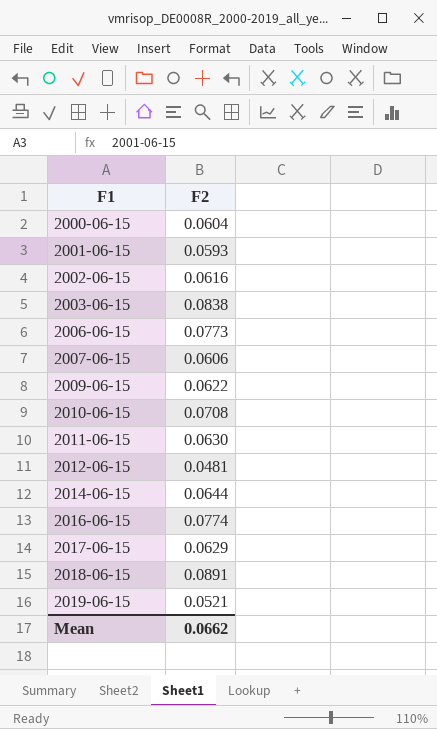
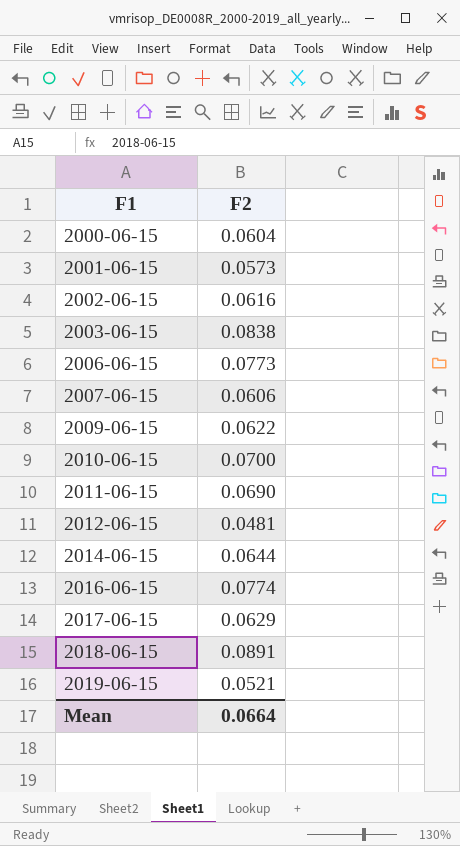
2001-06-15 | F2: 0.0593 -> 0.0573
2010-06-15 | F2: 0.0708 -> 0.0700
2011-06-15 | F2: 0.0630 -> 0.0690
Mean | F2: 0.0662 -> 0.0664

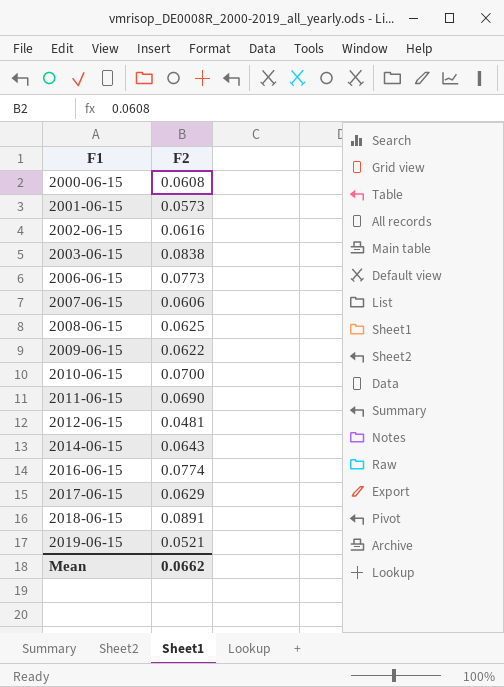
2000-06-15 | F2: 0.0604 -> 0.0608
row 2008-06-15: none -> 0.0625
2014-06-15 | F2: 0.0644 -> 0.0643
Mean | F2: 0.0664 -> 0.0662

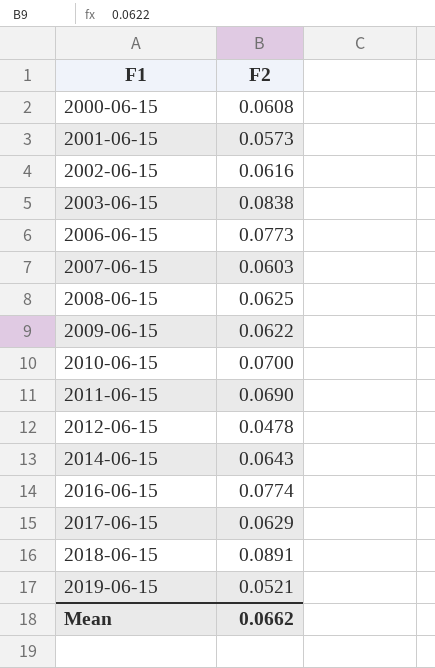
2007-06-15 | F2: 0.0606 -> 0.0603
2012-06-15 | F2: 0.0481 -> 0.0478

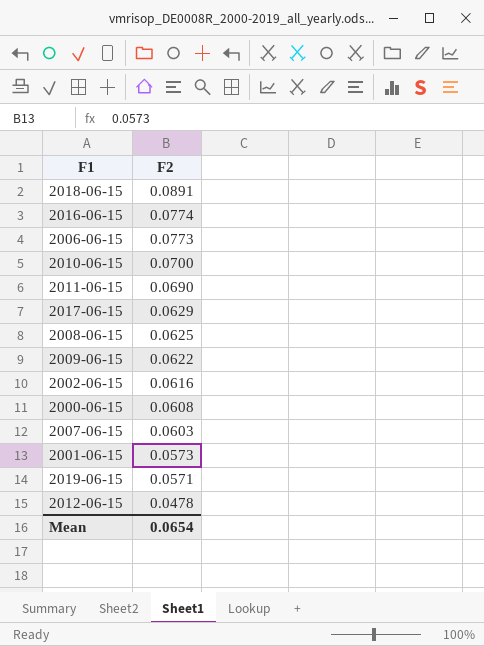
row order: F1 ascending -> F2 descending
row 2003-06-15: 0.0838 -> none
row 2014-06-15: 0.0643 -> none
2019-06-15 | F2: 0.0521 -> 0.0571
Mean | F2: 0.0662 -> 0.0654

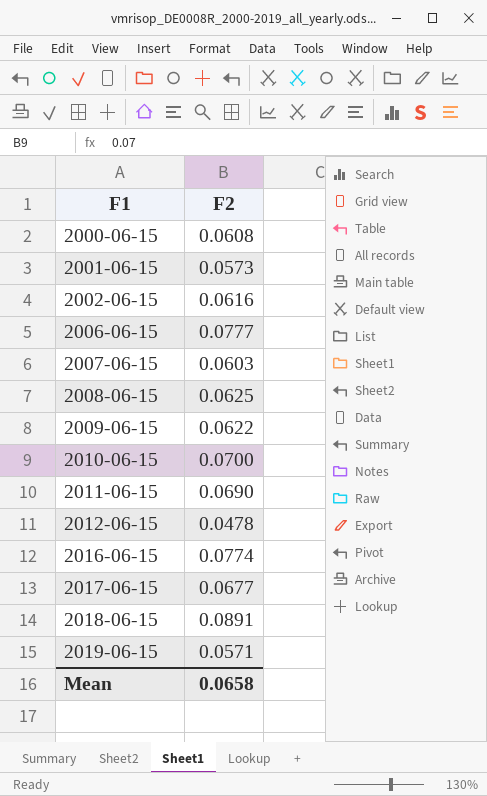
row order: F2 descending -> F1 ascending
2006-06-15 | F2: 0.0773 -> 0.0777
2017-06-15 | F2: 0.0629 -> 0.0677
Mean | F2: 0.0654 -> 0.0658

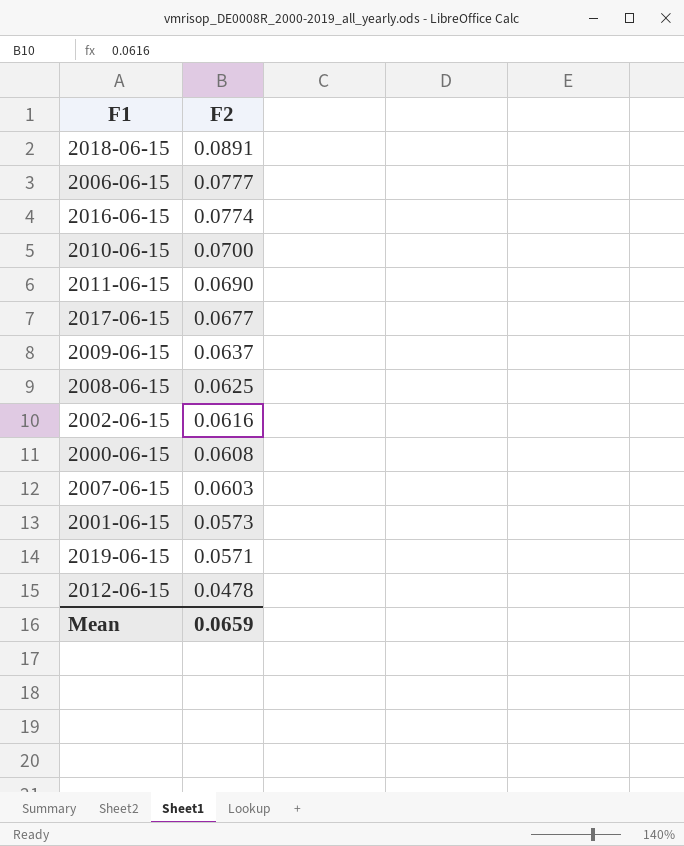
row order: F1 ascending -> F2 descending
2009-06-15 | F2: 0.0622 -> 0.0637
Mean | F2: 0.0658 -> 0.0659

